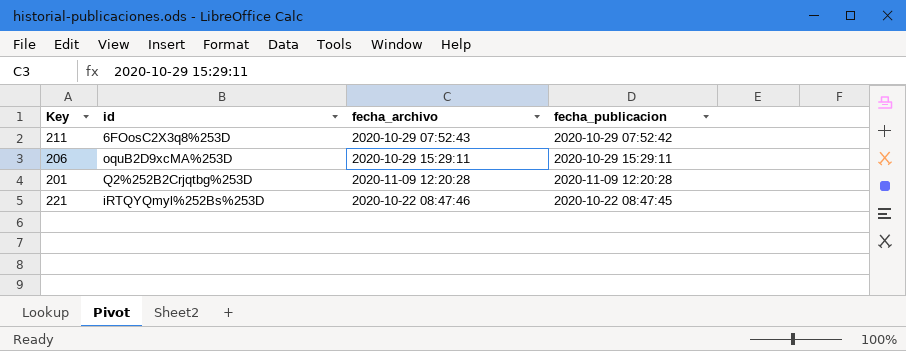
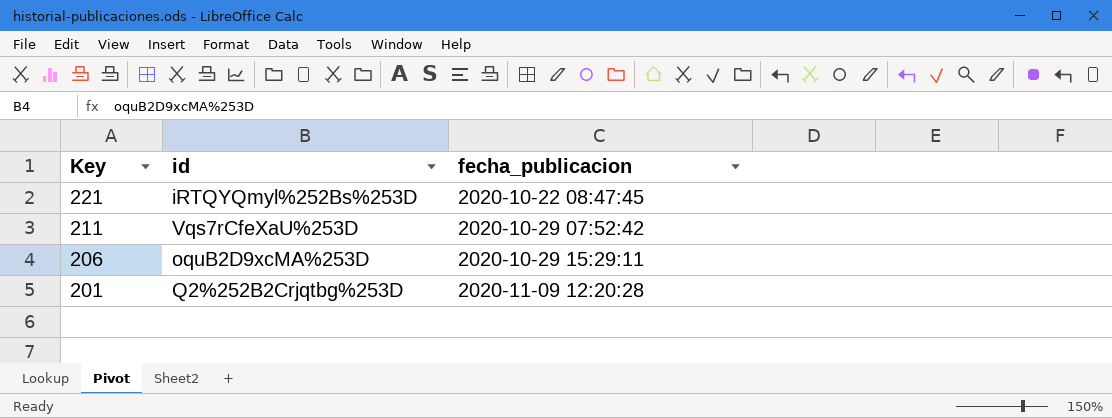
row order: none -> Key descending
column fecha_archivo | position: 3 -> none
211 | id: 6FOosC2X3q8%253D -> Vqs7rCfeXaU%253D

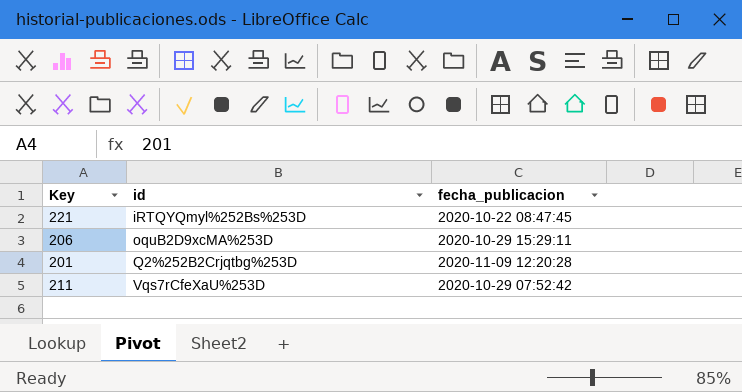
row order: Key descending -> id ascending

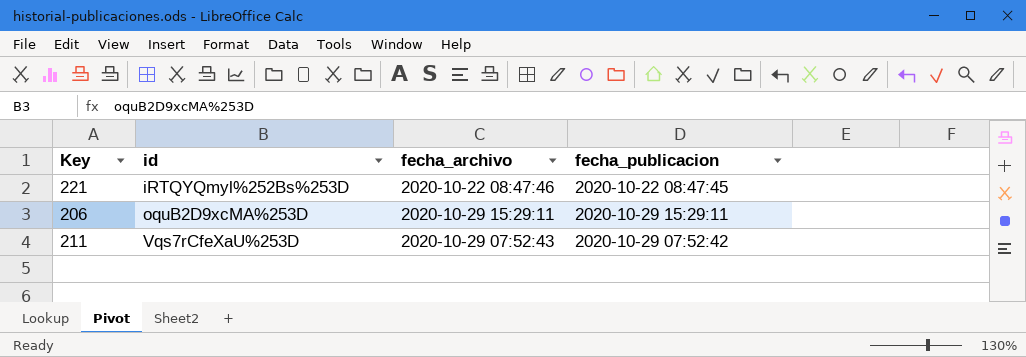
column fecha_archivo | position: none -> 3
row 201: Q2%252B2Crjqtbg%253D | 2020-11-09 12:20:28 -> none

